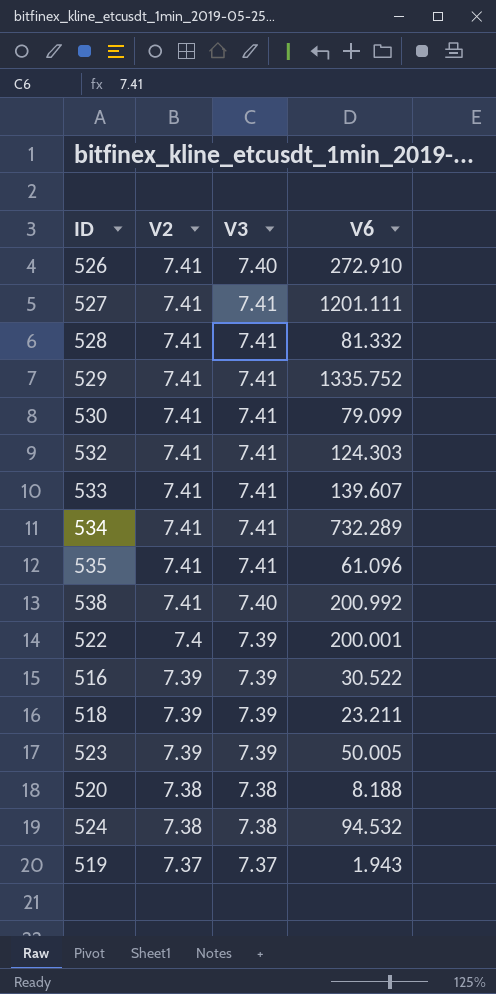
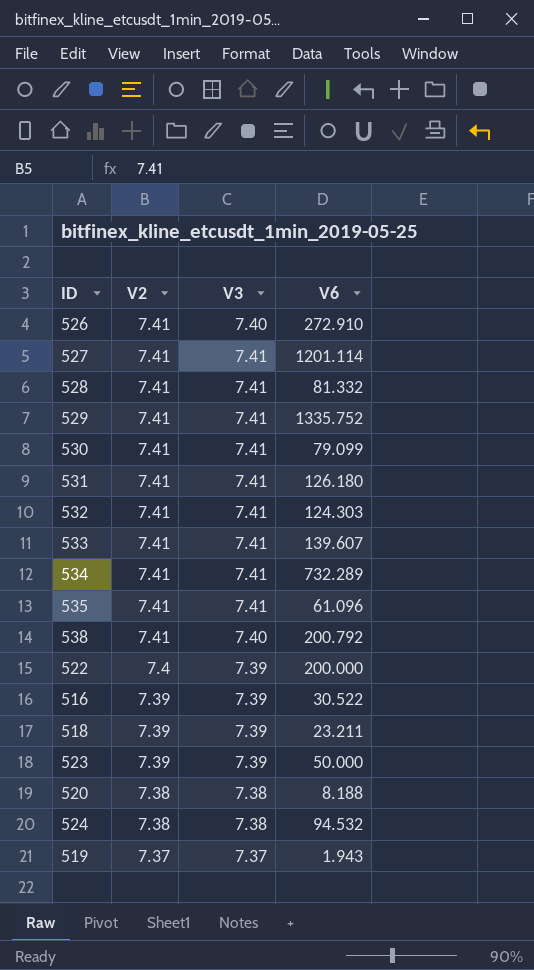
527 | V6: 1201.111 -> 1201.114
row 531: none -> 7.41 | 7.41 | 126.180
538 | V6: 200.992 -> 200.792
522 | V6: 200.001 -> 200.000
523 | V6: 50.005 -> 50.000

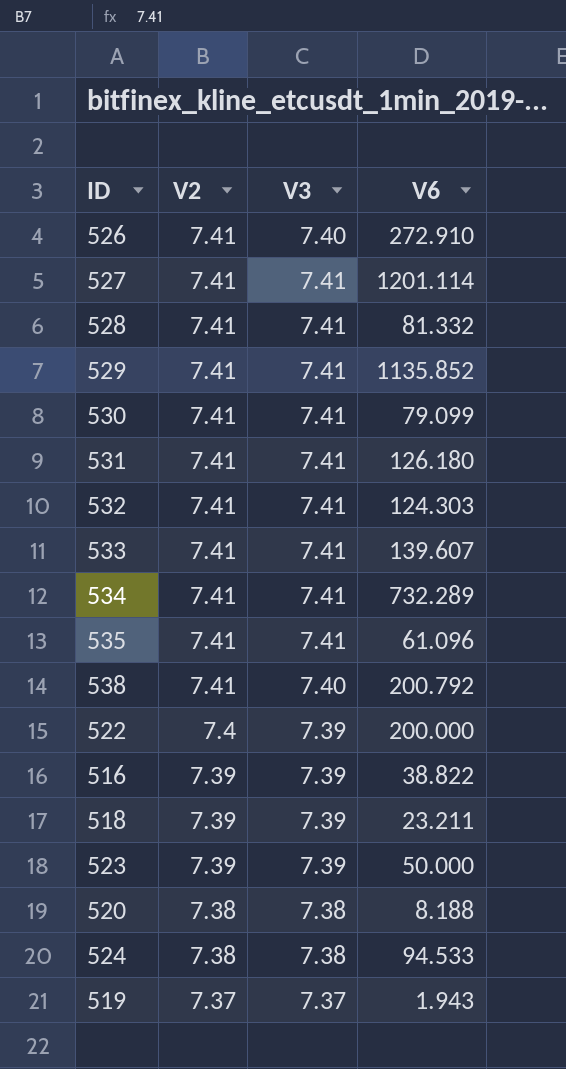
529 | V6: 1335.752 -> 1135.852
516 | V6: 30.522 -> 38.822
524 | V6: 94.532 -> 94.533

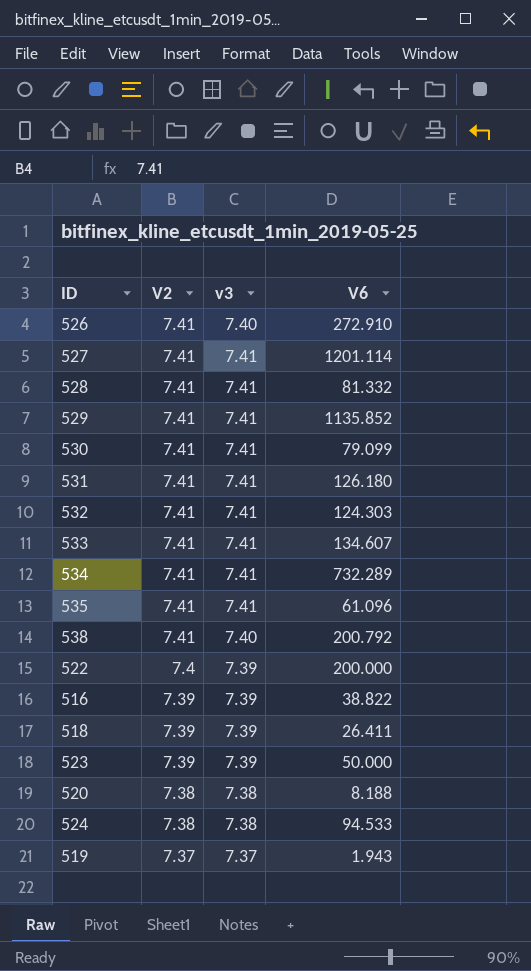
column name: V3 -> v3
533 | V6: 139.607 -> 134.607
518 | V6: 23.211 -> 26.411

